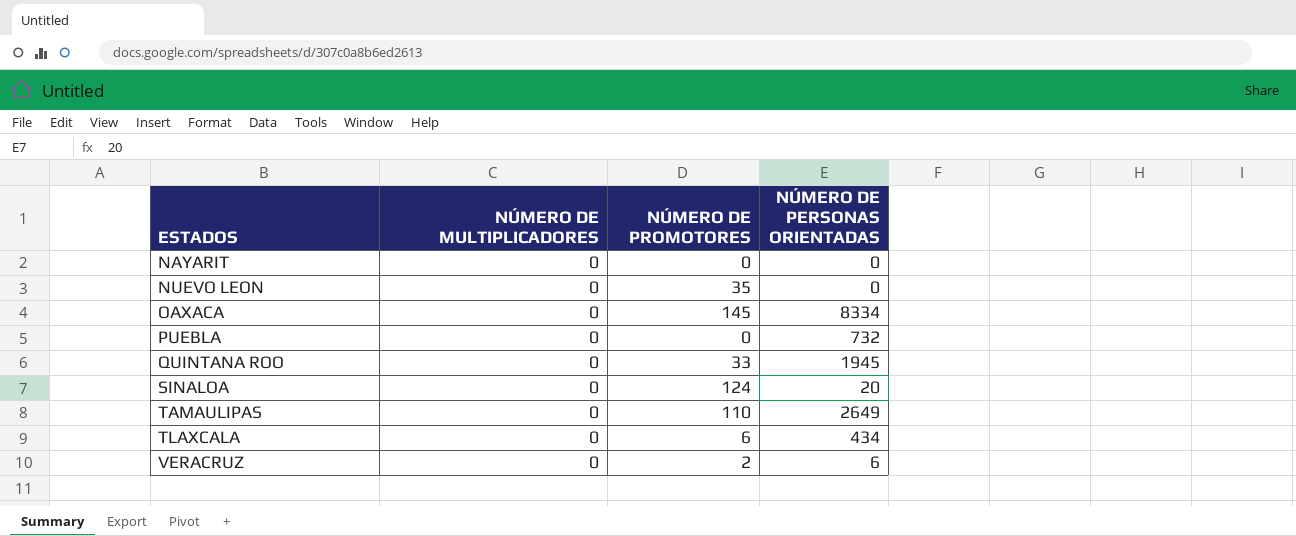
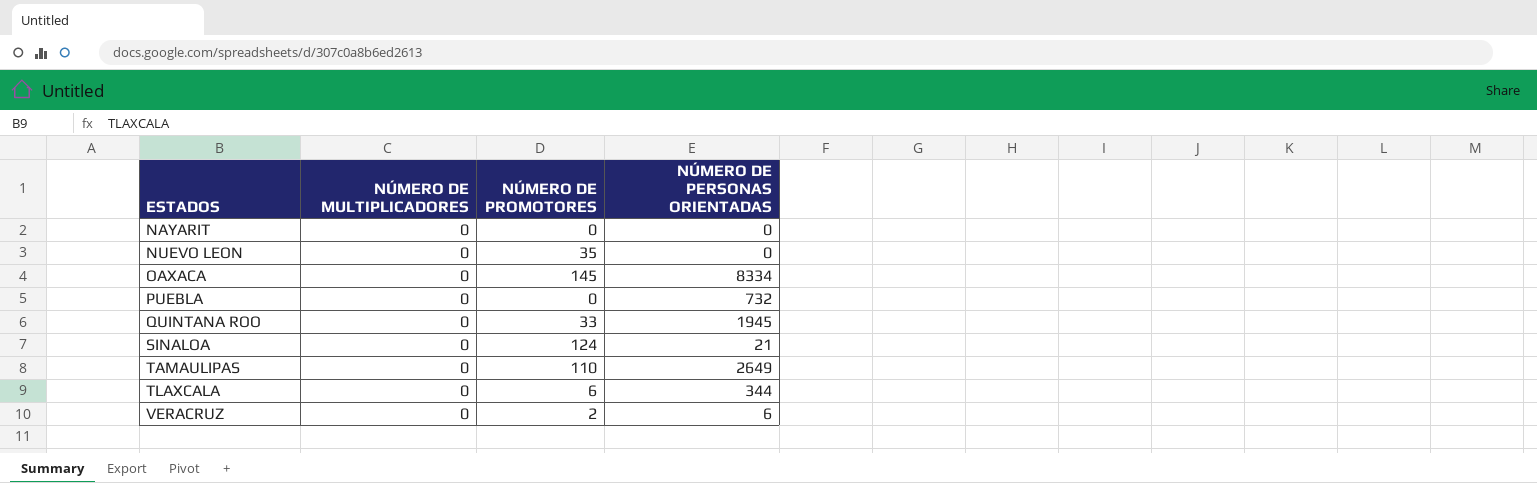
SINALOA | NÚMERO DE PERSONAS ORIENTADAS: 20 -> 21
TLAXCALA | NÚMERO DE PERSONAS ORIENTADAS: 434 -> 344

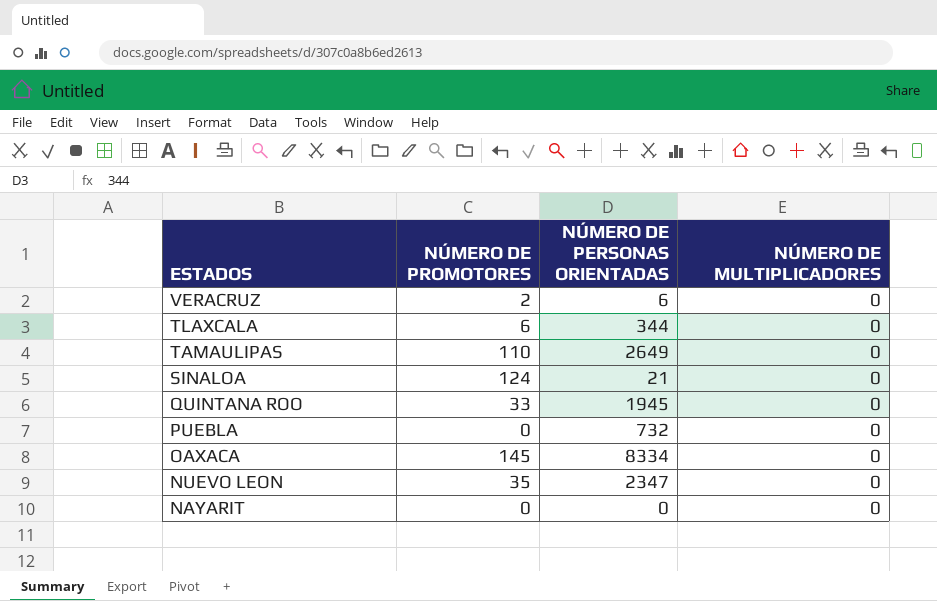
row order: ESTADOS ascending -> ESTADOS descending
column NÚMERO DE MULTIPLICADORES | position: 2 -> 4
NUEVO LEON | NÚMERO DE PERSONAS ORIENTADAS: 0 -> 2347

